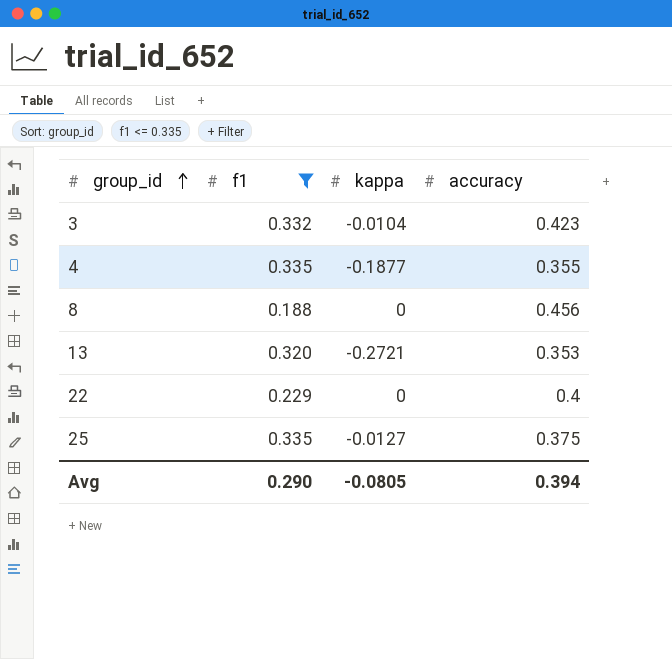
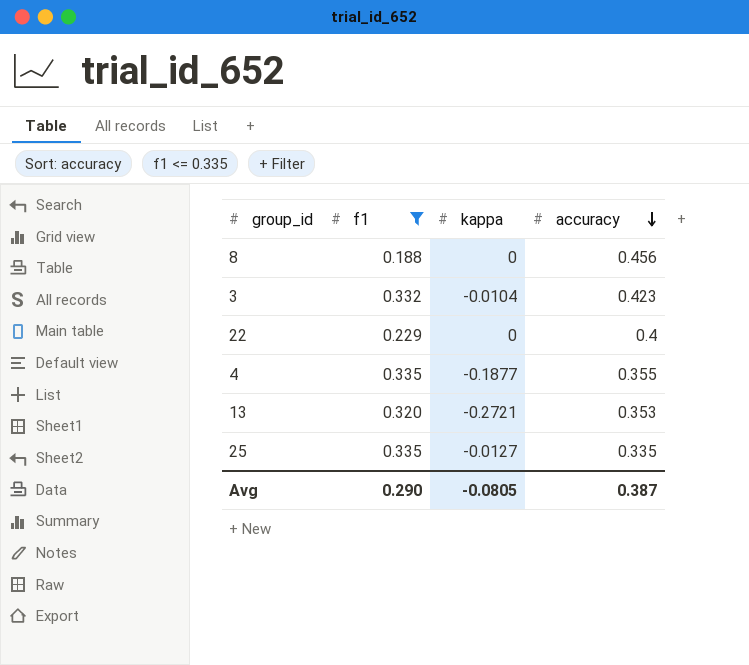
row order: group_id ascending -> accuracy descending
25 | accuracy: 0.375 -> 0.335
Avg | accuracy: 0.394 -> 0.387

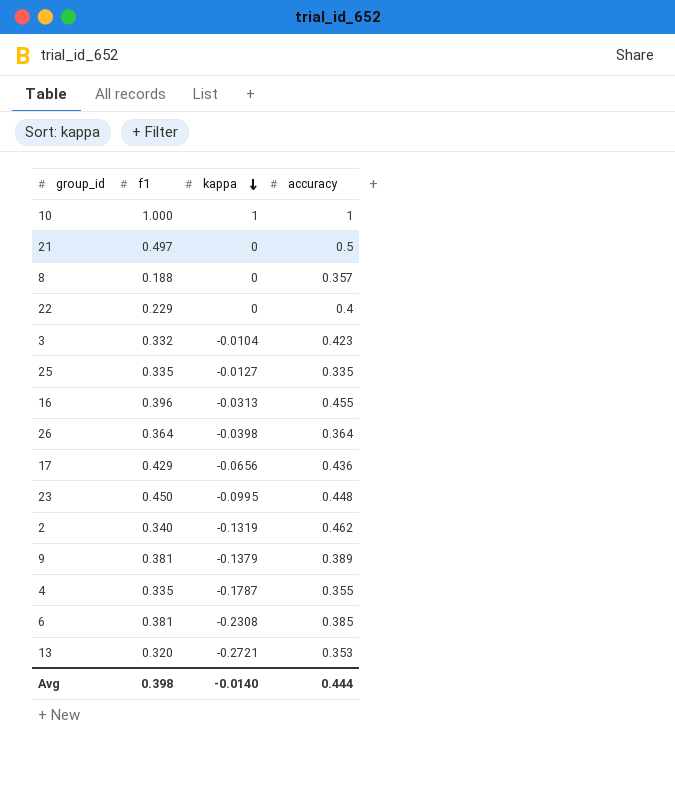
filter: f1 <= 0.335 -> none
row order: accuracy descending -> kappa descending
8 | accuracy: 0.456 -> 0.357
4 | kappa: -0.1877 -> -0.1787
Avg | f1: 0.290 -> 0.398
Avg | kappa: -0.0805 -> -0.0140
Avg | accuracy: 0.387 -> 0.444

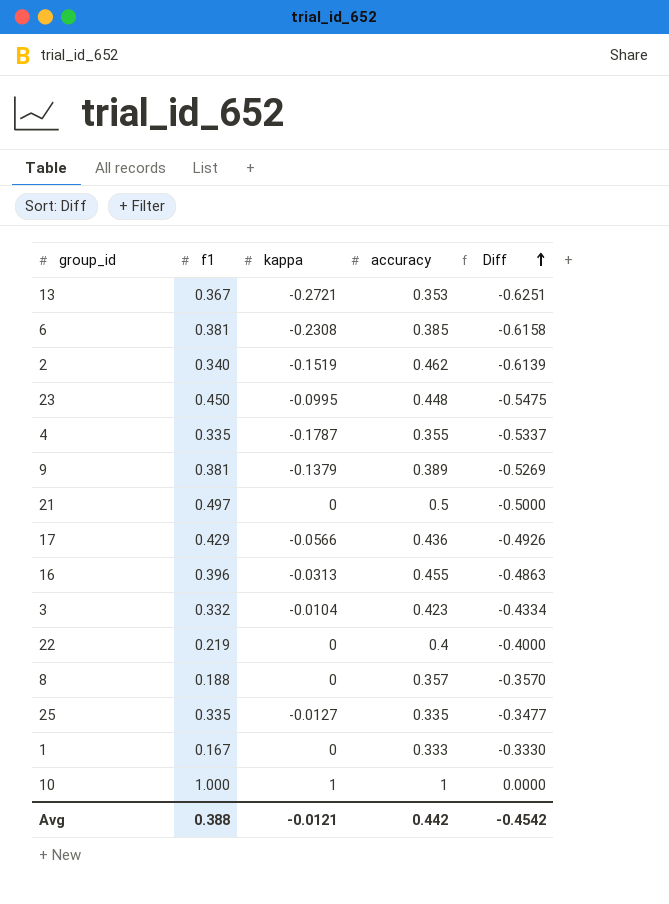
row order: kappa descending -> Diff ascending
column Diff | formula: none -> [kappa] - [accuracy]
row 26: 0.364 | -0.0398 | 0.364 -> none
13 | f1: 0.320 -> 0.367
2 | kappa: -0.1319 -> -0.1519
17 | kappa: -0.0656 -> -0.0566
22 | f1: 0.229 -> 0.219
row 1: none -> 0.167 | 0 | 0.333 | -0.3330
Avg | f1: 0.398 -> 0.388
Avg | kappa: -0.0140 -> -0.0121
Avg | accuracy: 0.444 -> 0.442

